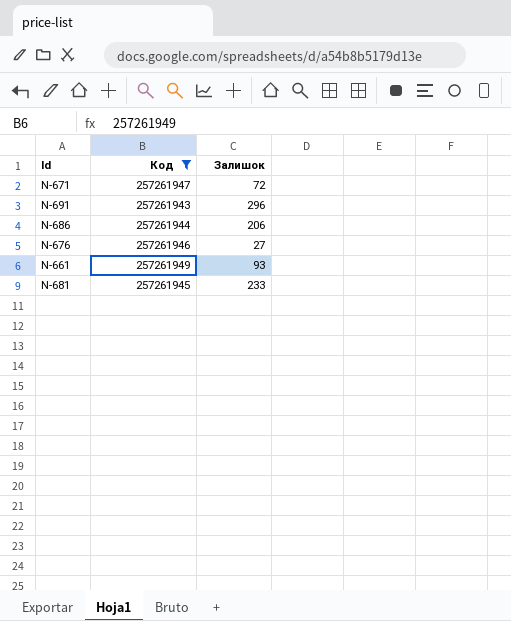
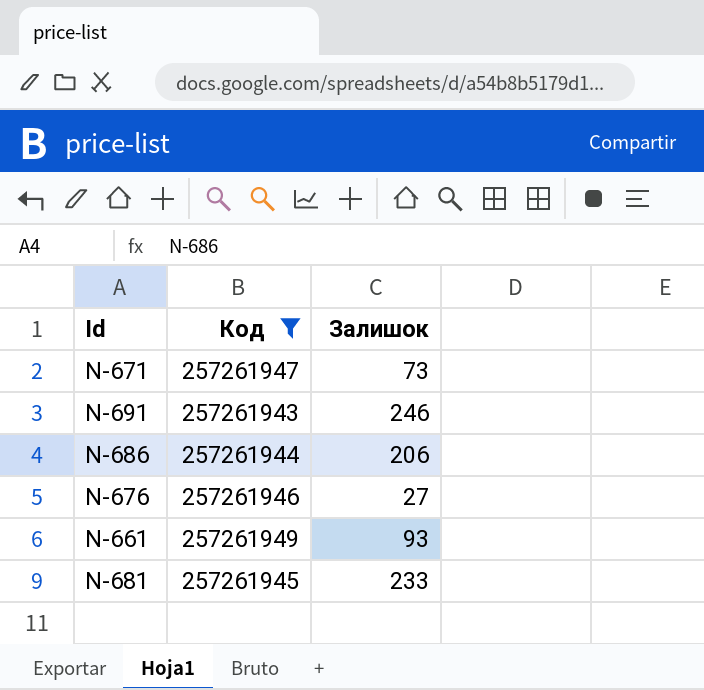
N-671 | Залишок: 72 -> 73
N-691 | Залишок: 296 -> 246

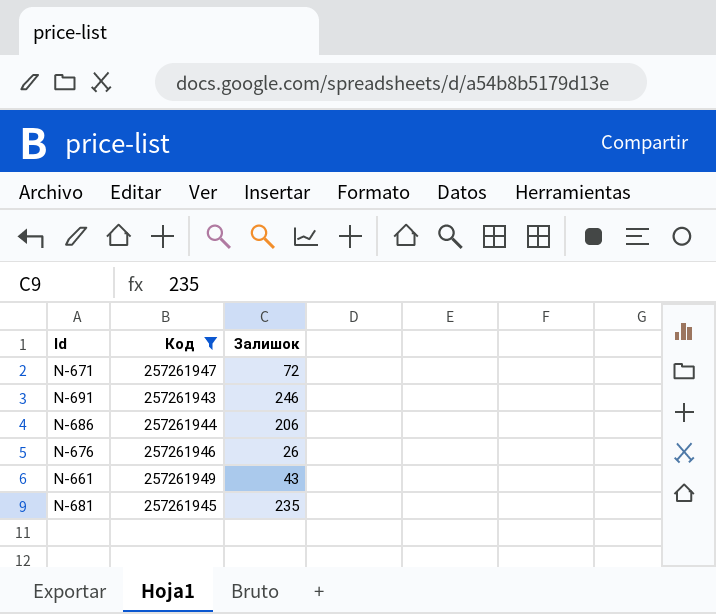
N-671 | Залишок: 73 -> 72
N-676 | Залишок: 27 -> 26
N-661 | Залишок: 93 -> 43
N-681 | Залишок: 233 -> 235

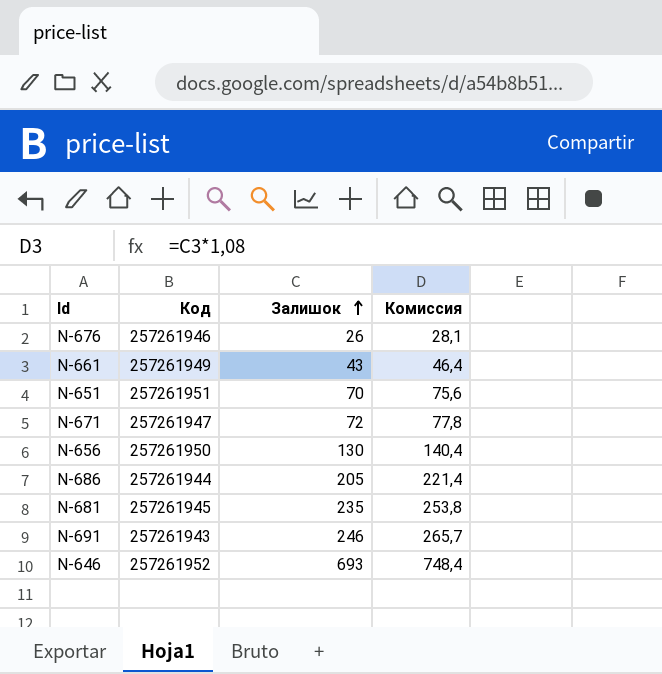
filter: Код <= 257261949 -> none
row order: none -> Залишок ascending
column Комиссия | formula: none -> [Залишок] * 1,08
N-686 | Залишок: 206 -> 205

